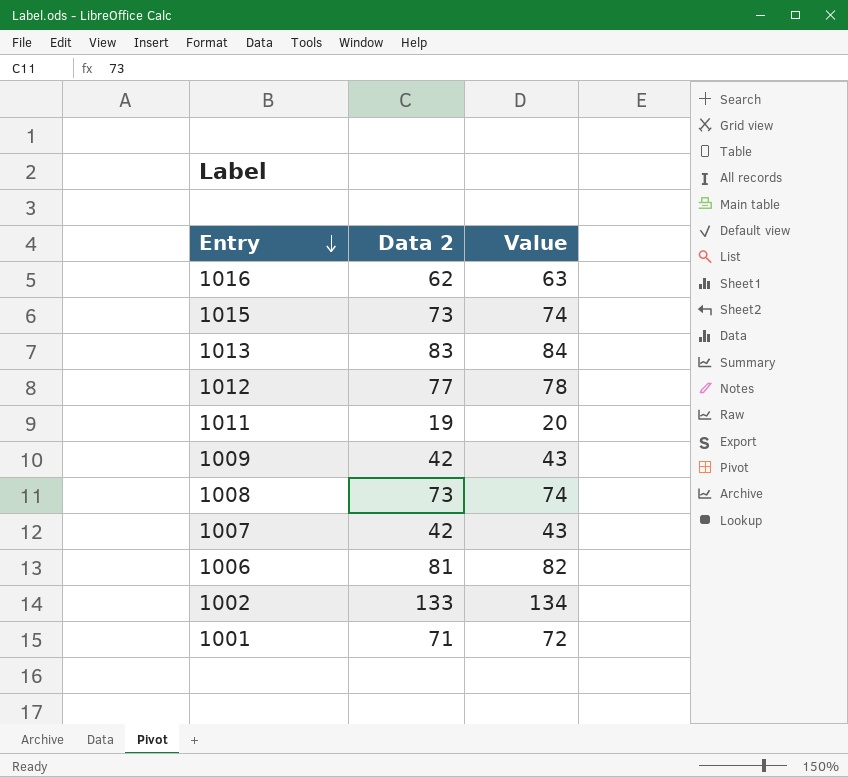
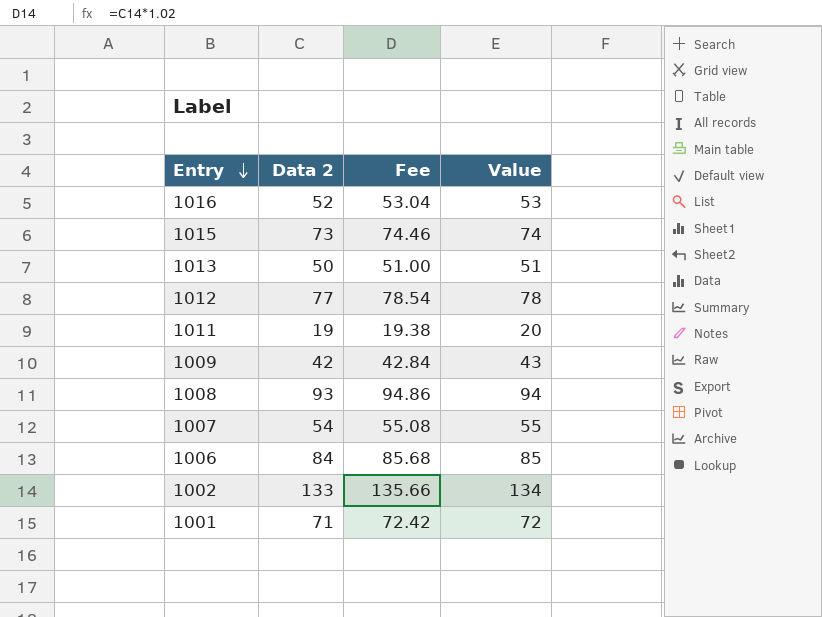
column Fee | formula: none -> [Data 2] * 1.02
1016 | Data 2: 62 -> 52
1016 | Value: 63 -> 53
1013 | Data 2: 83 -> 50
1013 | Value: 84 -> 51
1008 | Data 2: 73 -> 93
1008 | Value: 74 -> 94
1007 | Data 2: 42 -> 54
1007 | Value: 43 -> 55
1006 | Data 2: 81 -> 84
1006 | Value: 82 -> 85

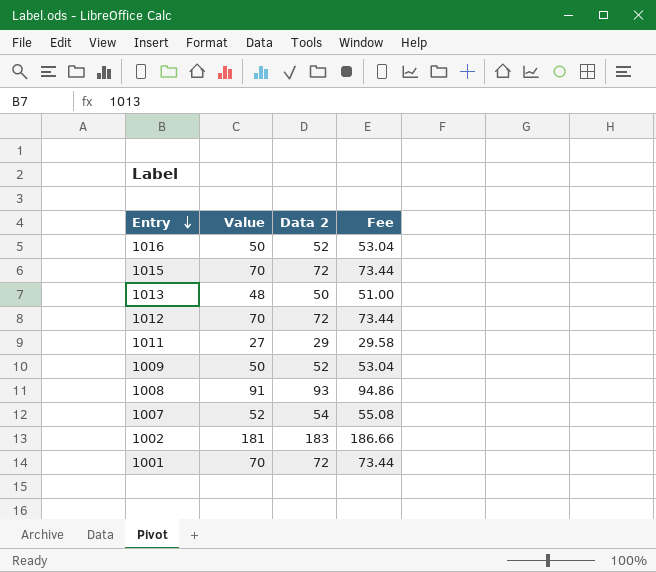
column Value | formula: [Data 2] + 1 -> [Data 2] - 2
column Value | position: 4 -> 2
row 1006: 84 | 85.68 | 85 -> none
1015 | Data 2: 73 -> 72
1015 | Fee: 74.46 -> 73.44
1012 | Data 2: 77 -> 72
1012 | Fee: 78.54 -> 73.44
1011 | Data 2: 19 -> 29
1011 | Fee: 19.38 -> 29.58
1009 | Data 2: 42 -> 52
1009 | Fee: 42.84 -> 53.04
1002 | Data 2: 133 -> 183
1002 | Fee: 135.66 -> 186.66
1001 | Data 2: 71 -> 72
1001 | Fee: 72.42 -> 73.44

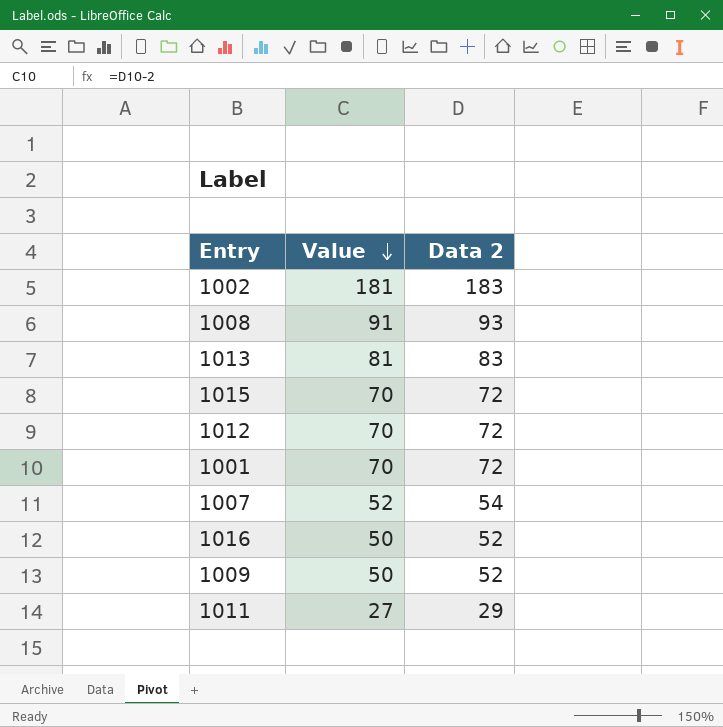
row order: Entry descending -> Value descending
column Fee | formula: [Data 2] * 1.02 -> none
1013 | Value: 48 -> 81
1013 | Data 2: 50 -> 83

